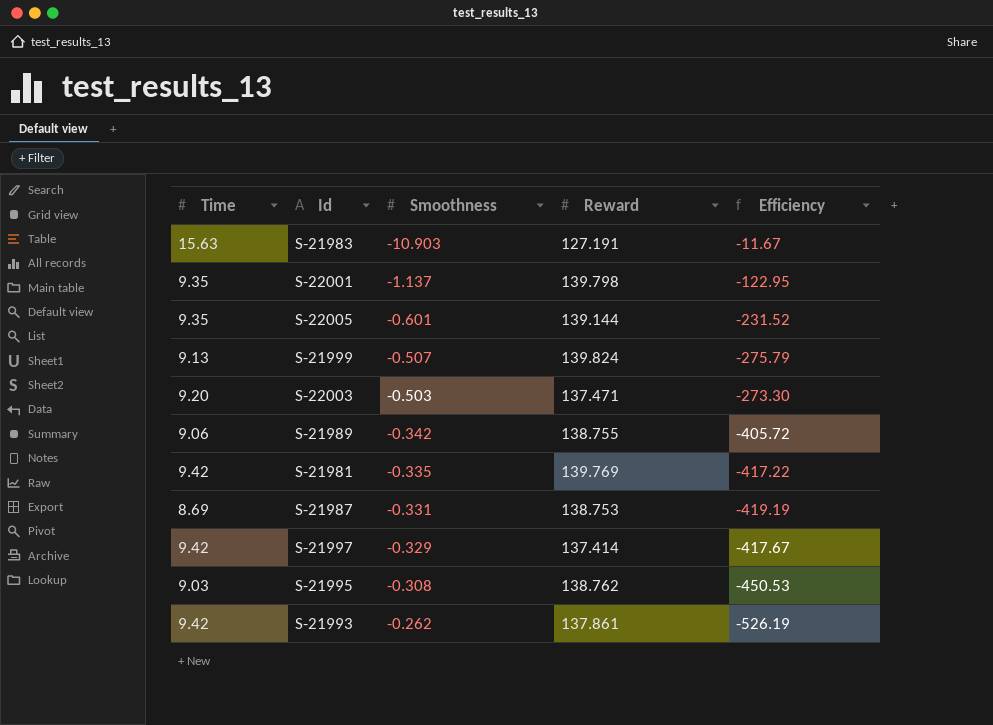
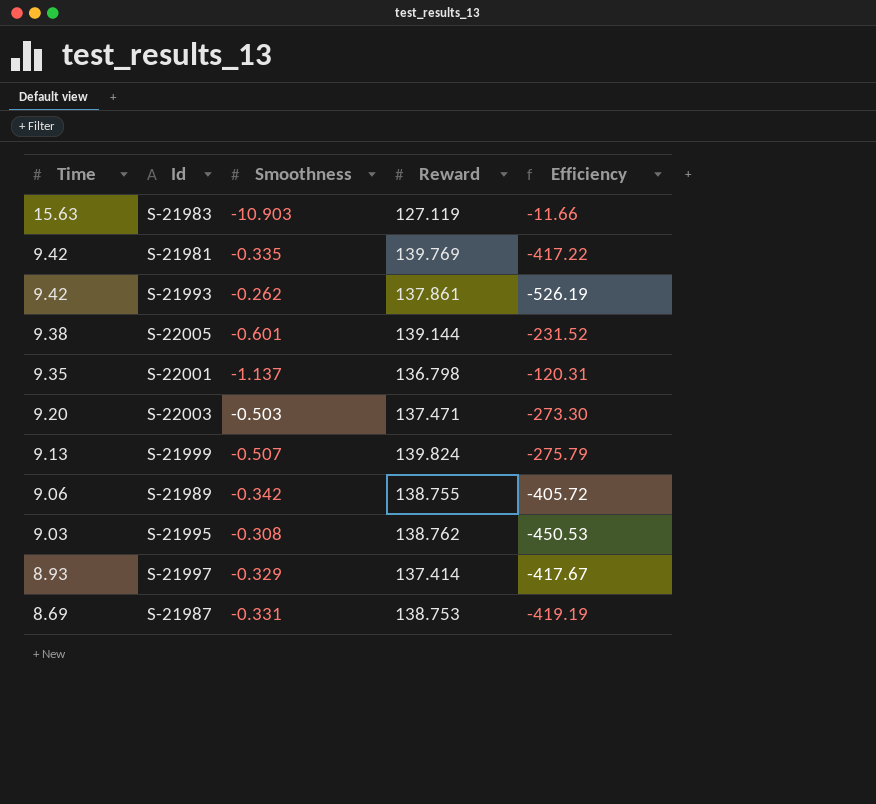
row order: Smoothness ascending -> Time descending
S-21983 | Reward: 127.191 -> 127.119
S-21983 | Efficiency: -11.67 -> -11.66
S-22005 | Time: 9.35 -> 9.38
S-22001 | Reward: 139.798 -> 136.798
S-22001 | Efficiency: -122.95 -> -120.31
S-21997 | Time: 9.42 -> 8.93

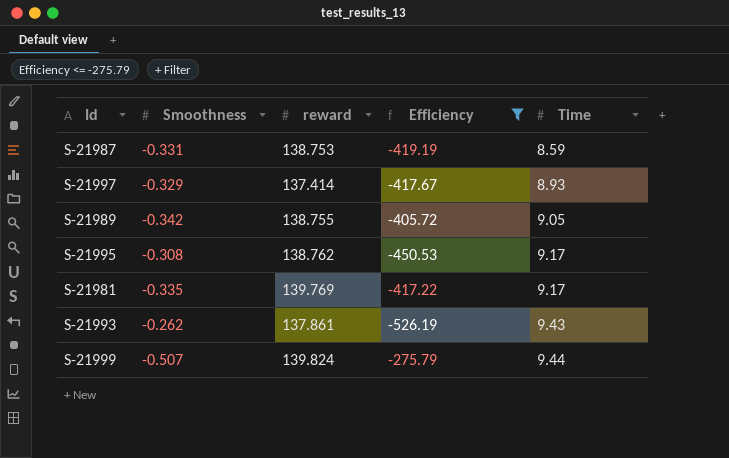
filter: none -> Efficiency <= -275.79
row order: Time descending -> Time ascending
column name: Reward -> reward
column Time | position: 1 -> 5
S-21987 | Time: 8.69 -> 8.59
S-21989 | Time: 9.06 -> 9.05
S-21995 | Time: 9.03 -> 9.17
S-21981 | Time: 9.42 -> 9.17
S-21993 | Time: 9.42 -> 9.43
S-21999 | Time: 9.13 -> 9.44

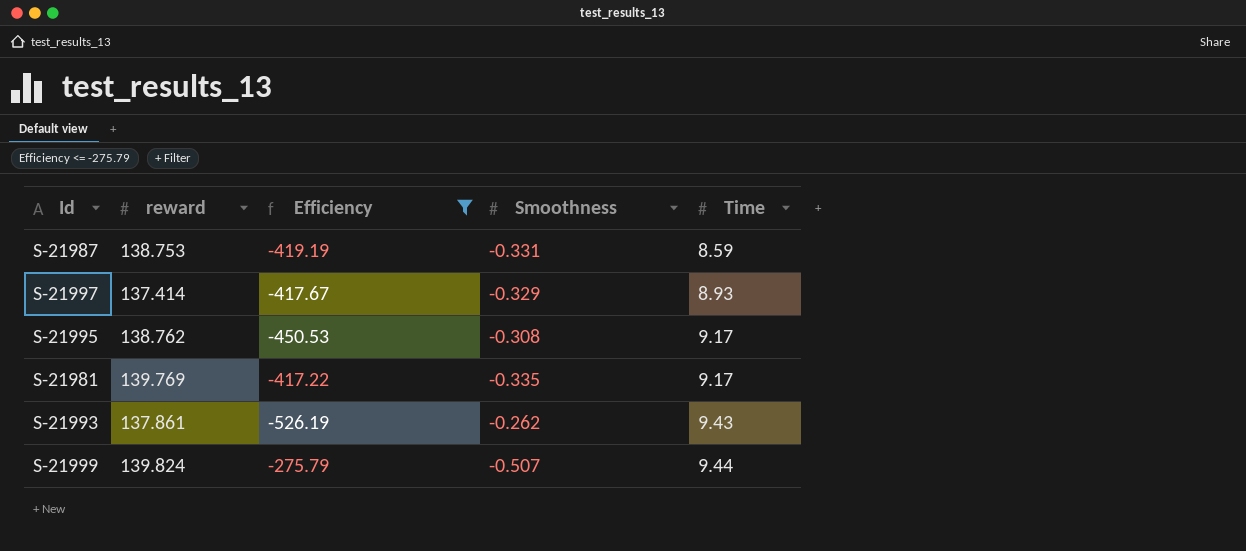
column Smoothness | position: 2 -> 4
row S-21989: -0.342 | 138.755 | -405.72 | 9.05 -> none

